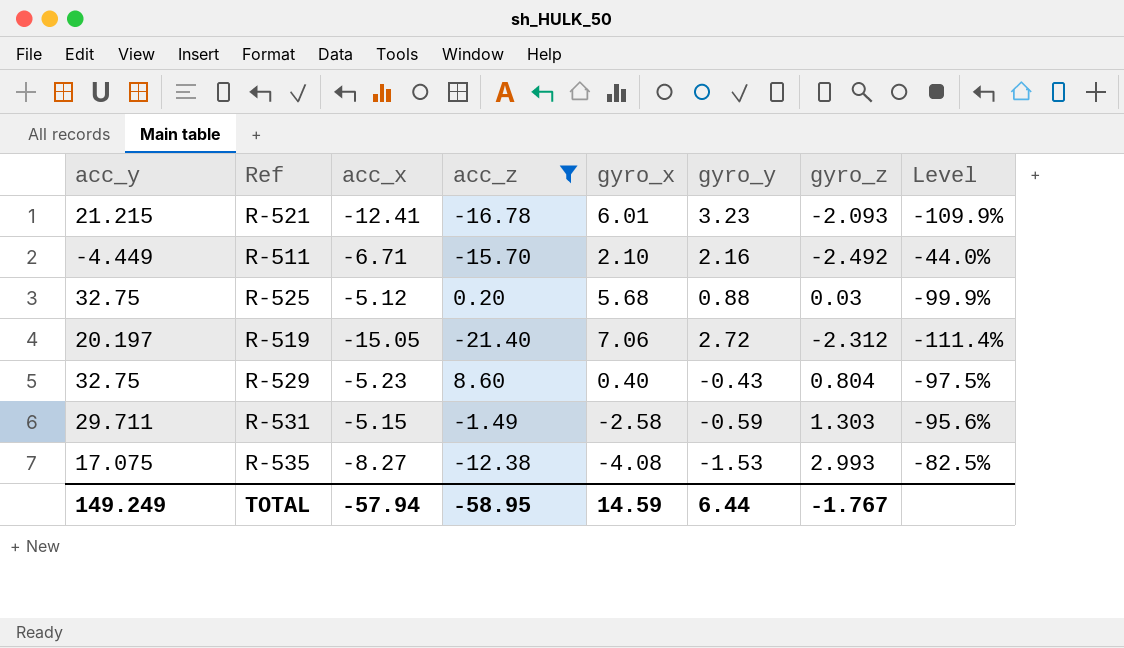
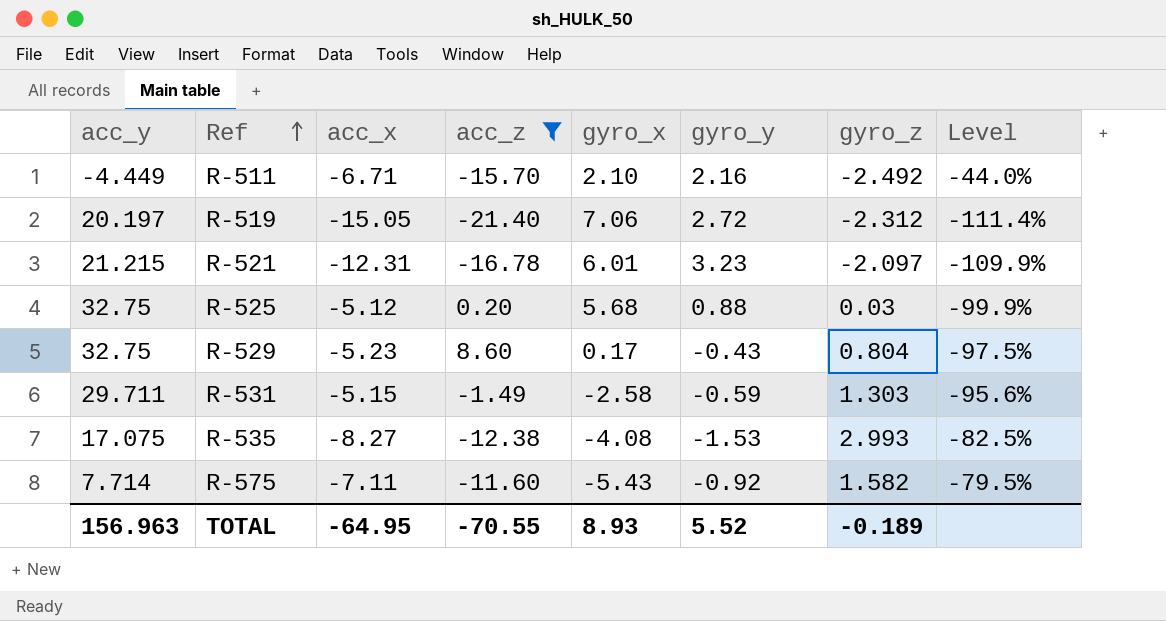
row order: none -> Ref ascending
R-521 | acc_x: -12.41 -> -12.31
R-521 | gyro_z: -2.093 -> -2.097
R-529 | gyro_x: 0.40 -> 0.17
row R-575: none -> 7.714 | -7.11 | -11.60 | -5.43 | -0.92 | 1.582 | -79.5%
TOTAL | acc_y: 149.249 -> 156.963
TOTAL | acc_x: -57.94 -> -64.95
TOTAL | acc_z: -58.95 -> -70.55
TOTAL | gyro_x: 14.59 -> 8.93
TOTAL | gyro_y: 6.44 -> 5.52
TOTAL | gyro_z: -1.767 -> -0.189

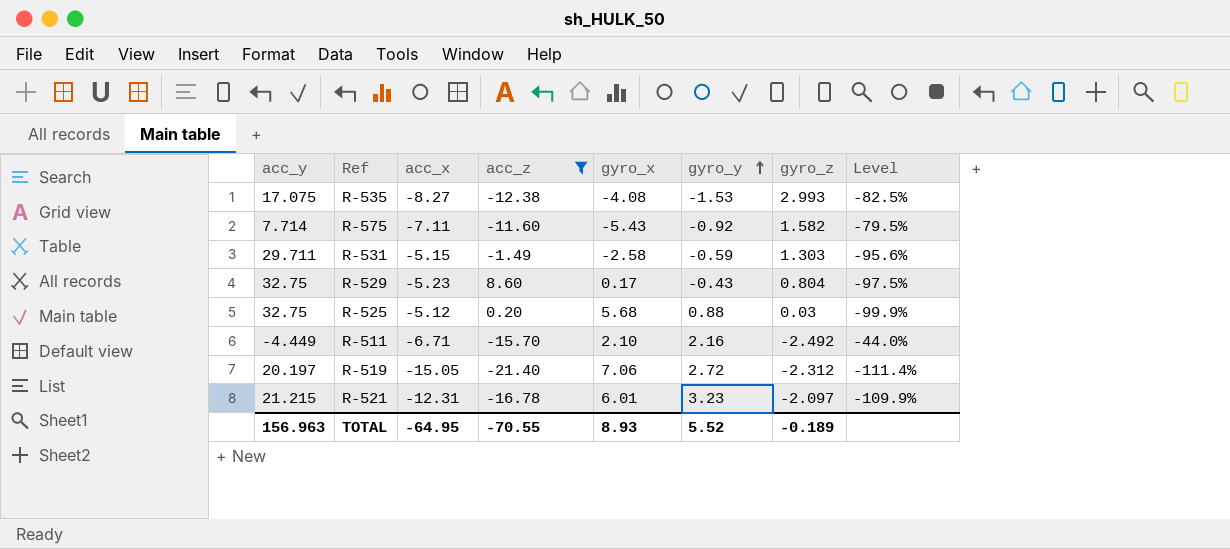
row order: Ref ascending -> gyro_y ascending

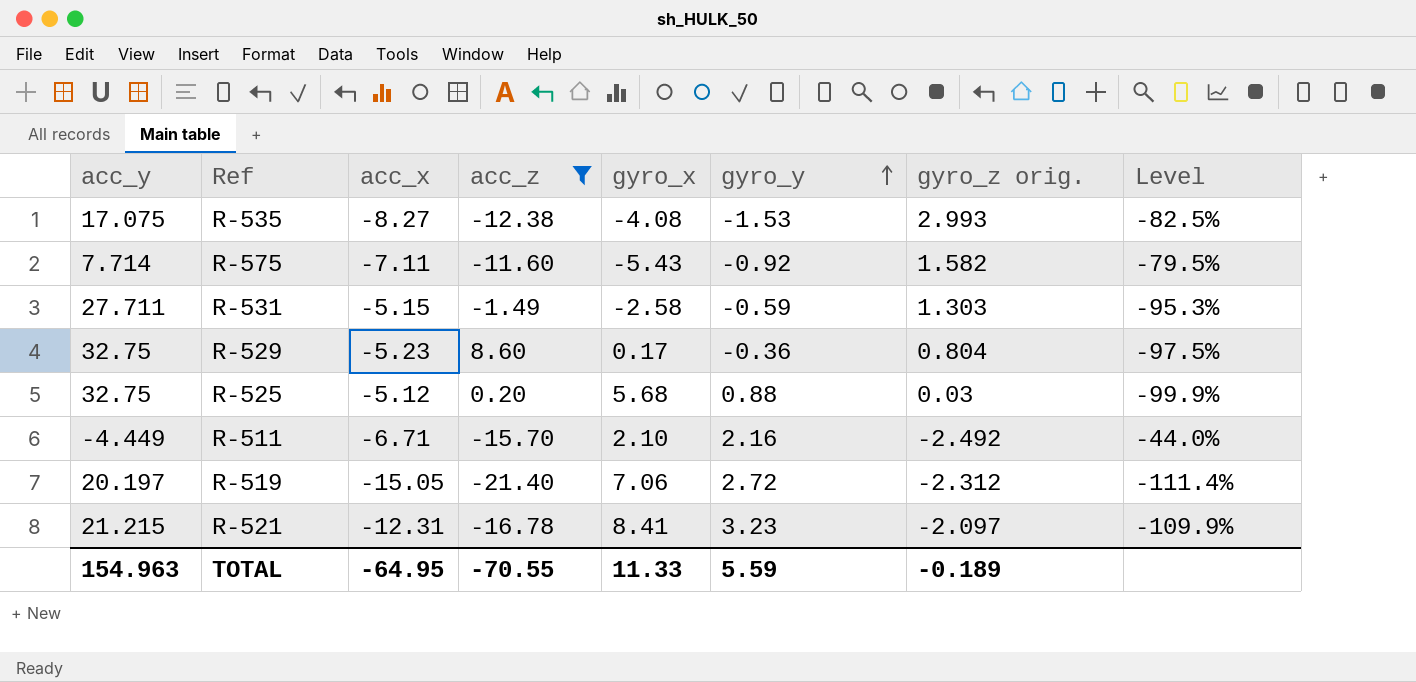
column name: gyro_z -> gyro_z orig.
R-531 | acc_y: 29.711 -> 27.711
R-531 | Level: -95.6% -> -95.3%
R-529 | gyro_y: -0.43 -> -0.36
R-521 | gyro_x: 6.01 -> 8.41
TOTAL | acc_y: 156.963 -> 154.963
TOTAL | gyro_x: 8.93 -> 11.33
TOTAL | gyro_y: 5.52 -> 5.59

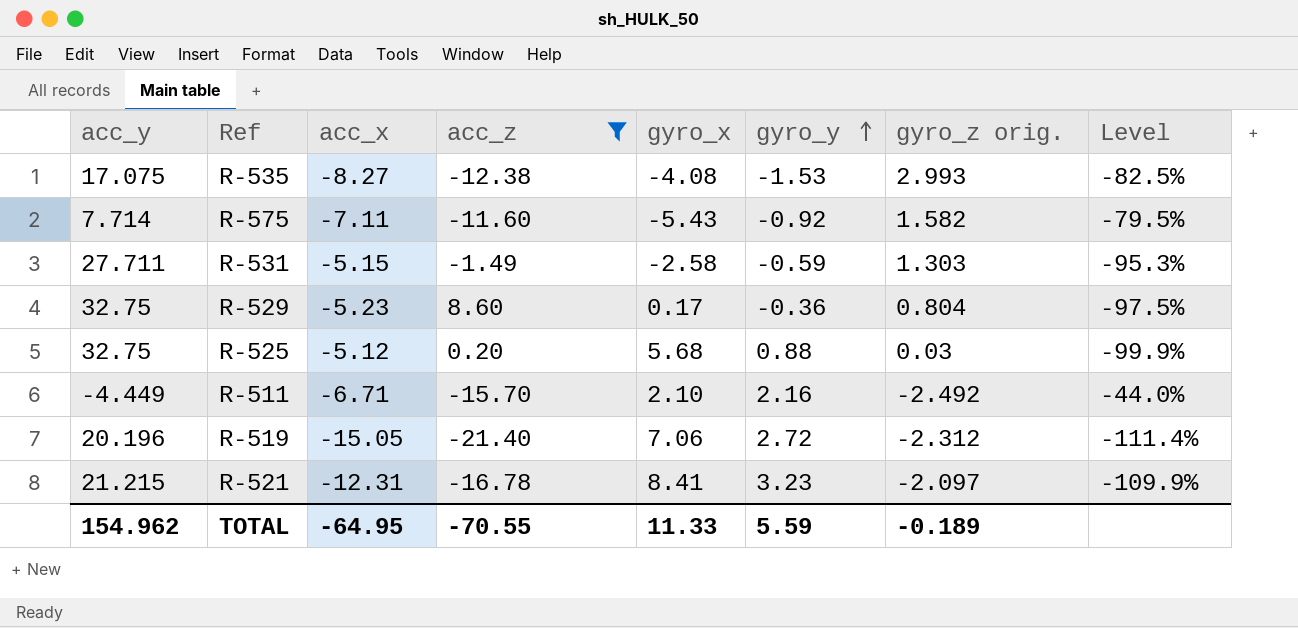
R-519 | acc_y: 20.197 -> 20.196
TOTAL | acc_y: 154.963 -> 154.962

